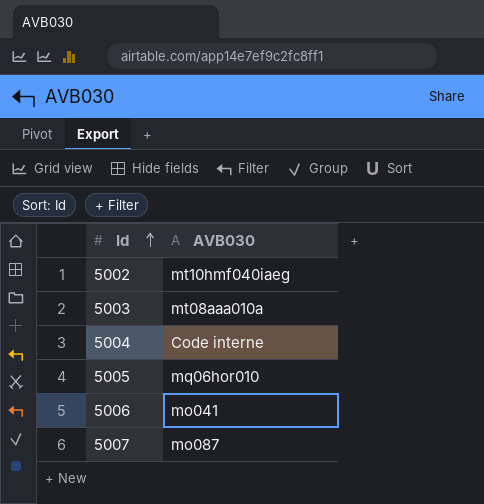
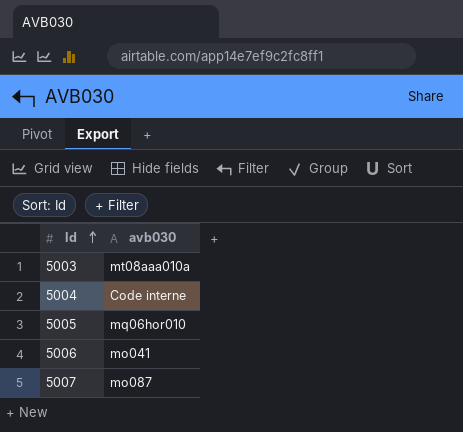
column name: AVB030 -> avb030
row 5002: mt10hmf040iaeg -> none

